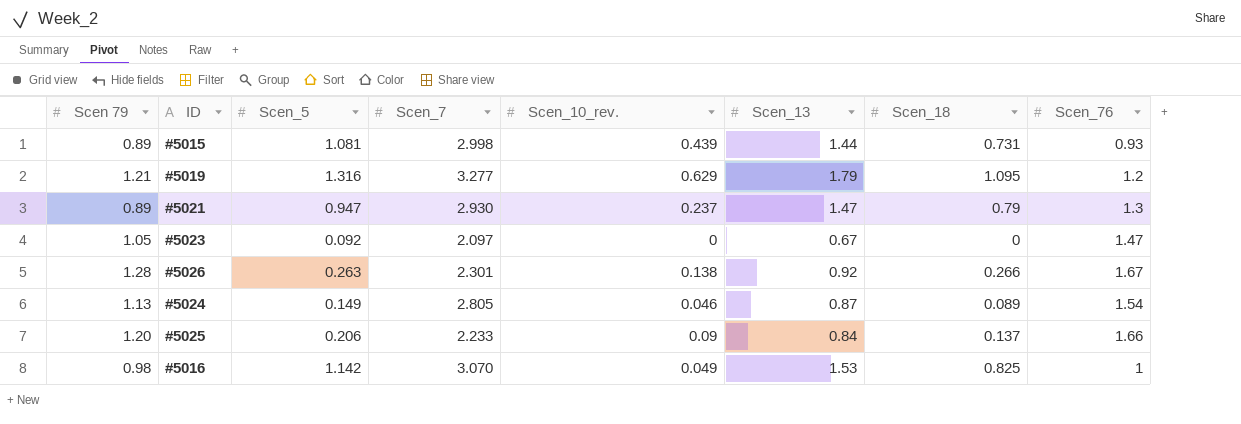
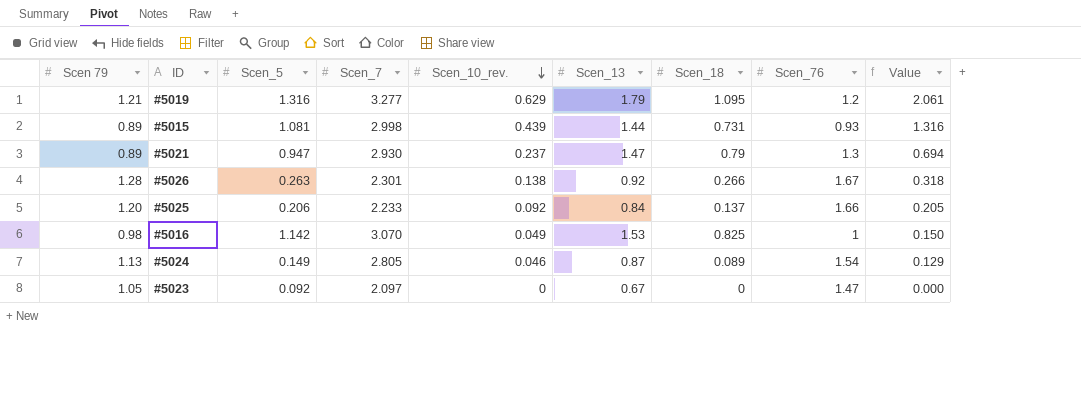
row order: none -> Scen_10_rev. descending
column Value | formula: none -> [Scen_7] * [Scen_10_rev.]
#5025 | Scen_10_rev.: 0.09 -> 0.092

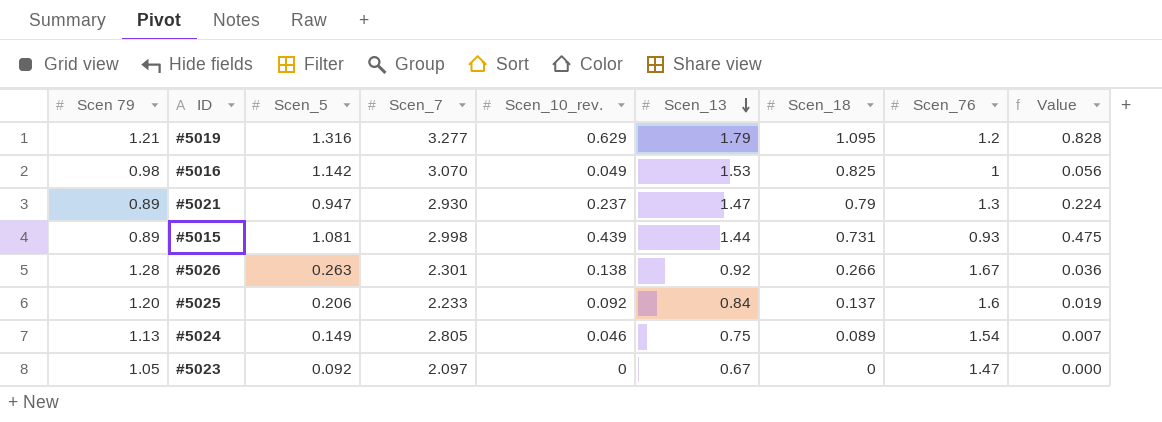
row order: Scen_10_rev. descending -> Scen_13 descending
column Value | formula: [Scen_7] * [Scen_10_rev.] -> [Scen_5] * [Scen_10_rev.]
#5025 | Scen_76: 1.66 -> 1.6
#5024 | Scen_13: 0.87 -> 0.75

